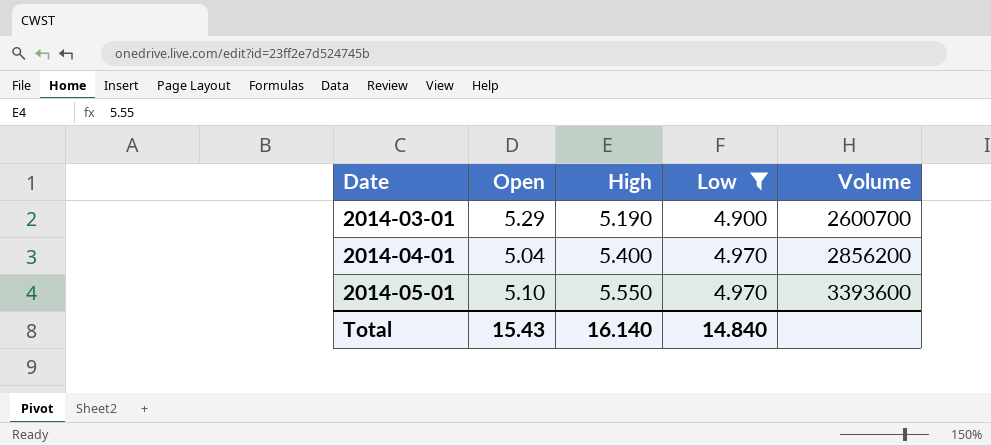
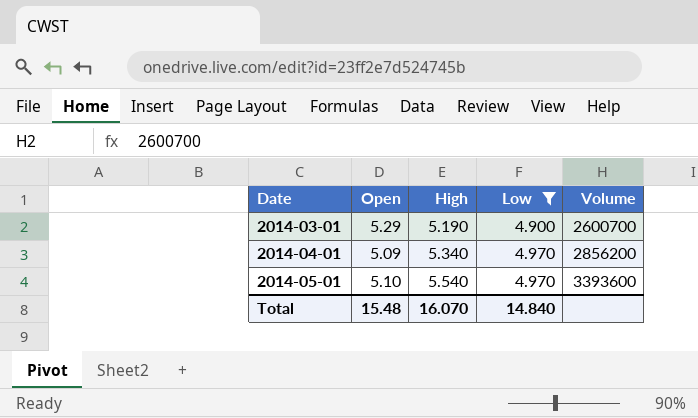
2014-04-01 | Open: 5.04 -> 5.09
2014-04-01 | High: 5.400 -> 5.340
2014-05-01 | High: 5.550 -> 5.540
Total | Open: 15.43 -> 15.48
Total | High: 16.140 -> 16.070

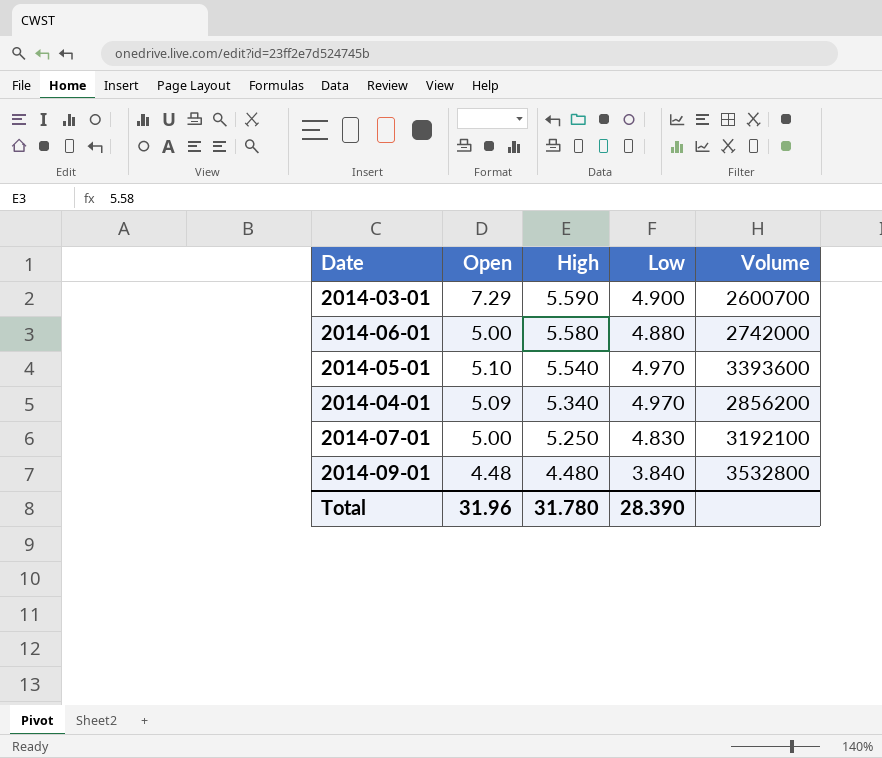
filter: Low >= 4.900 -> none
row order: Date ascending -> High descending
2014-03-01 | Open: 5.29 -> 7.29
2014-03-01 | High: 5.190 -> 5.590
Total | Open: 15.48 -> 31.96
Total | High: 16.070 -> 31.780
Total | Low: 14.840 -> 28.390

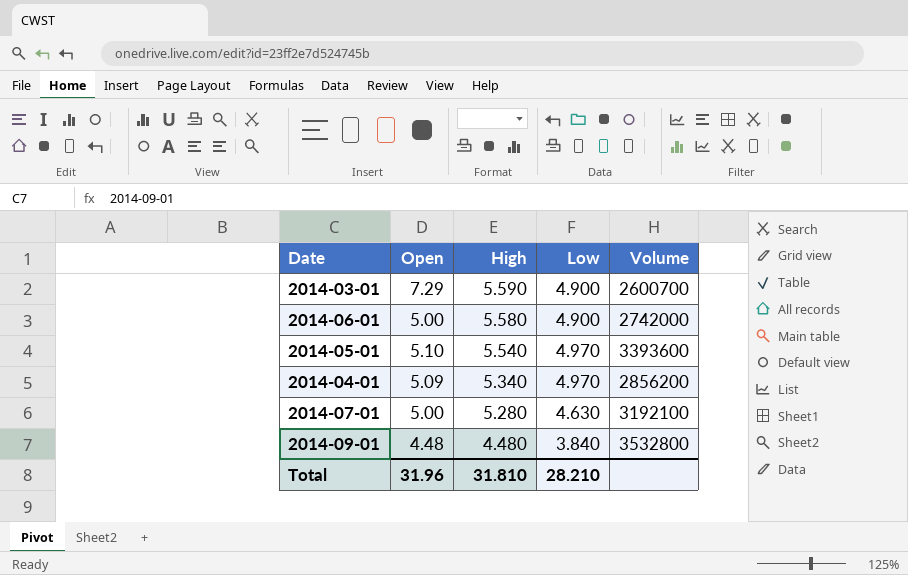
2014-06-01 | Low: 4.880 -> 4.900
2014-07-01 | High: 5.250 -> 5.280
2014-07-01 | Low: 4.830 -> 4.630
Total | High: 31.780 -> 31.810
Total | Low: 28.390 -> 28.210

